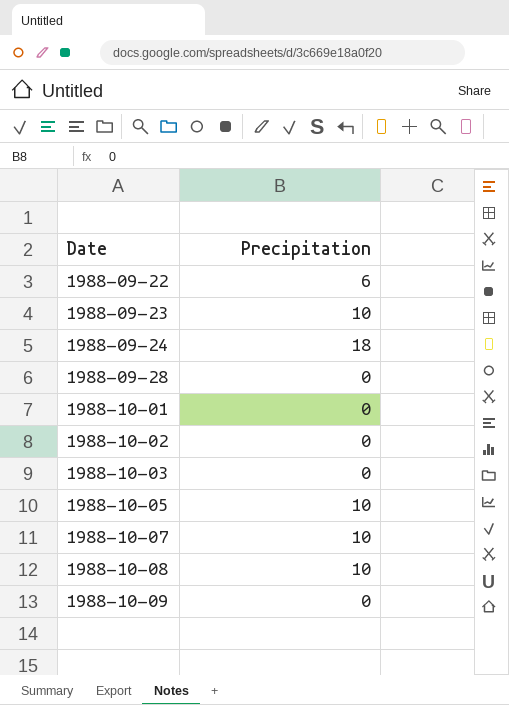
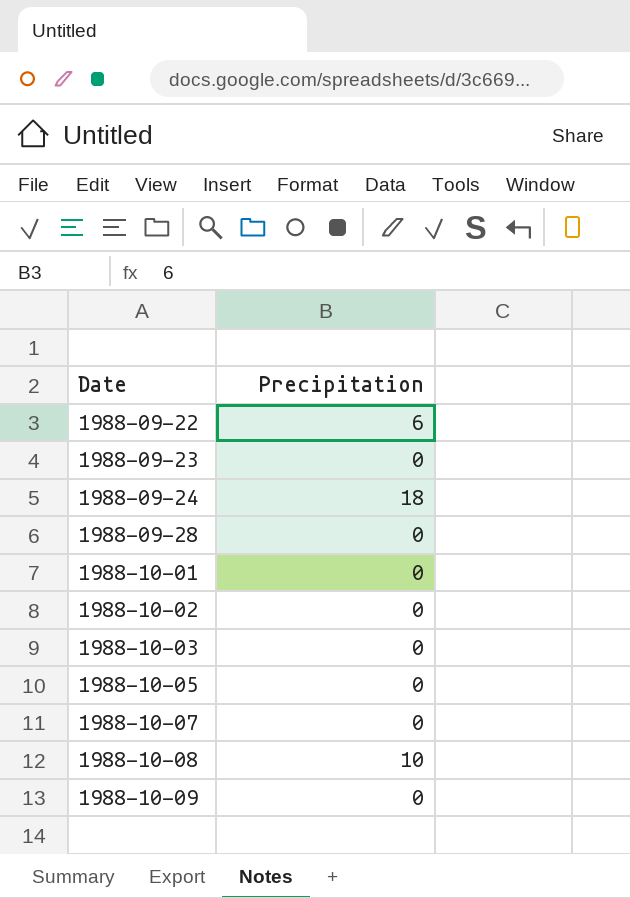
1988-09-23 | Precipitation: 10 -> 0
1988-10-05 | Precipitation: 10 -> 0
1988-10-07 | Precipitation: 10 -> 0

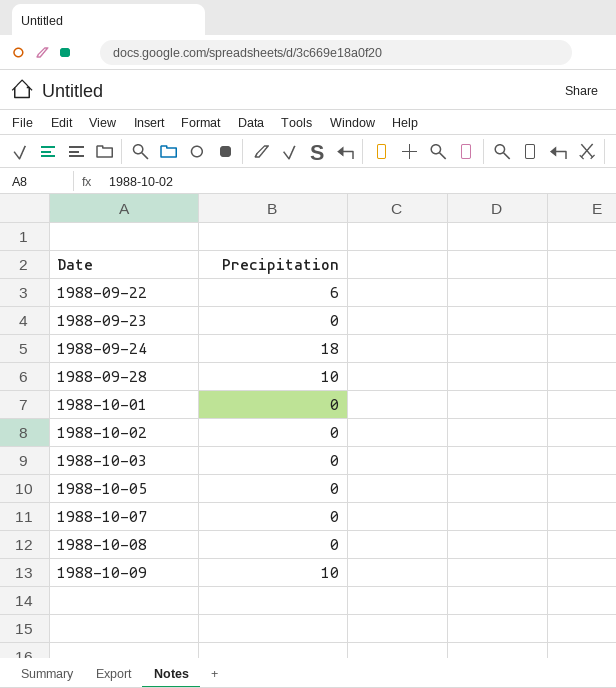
1988-09-28 | Precipitation: 0 -> 10
1988-10-08 | Precipitation: 10 -> 0
1988-10-09 | Precipitation: 0 -> 10

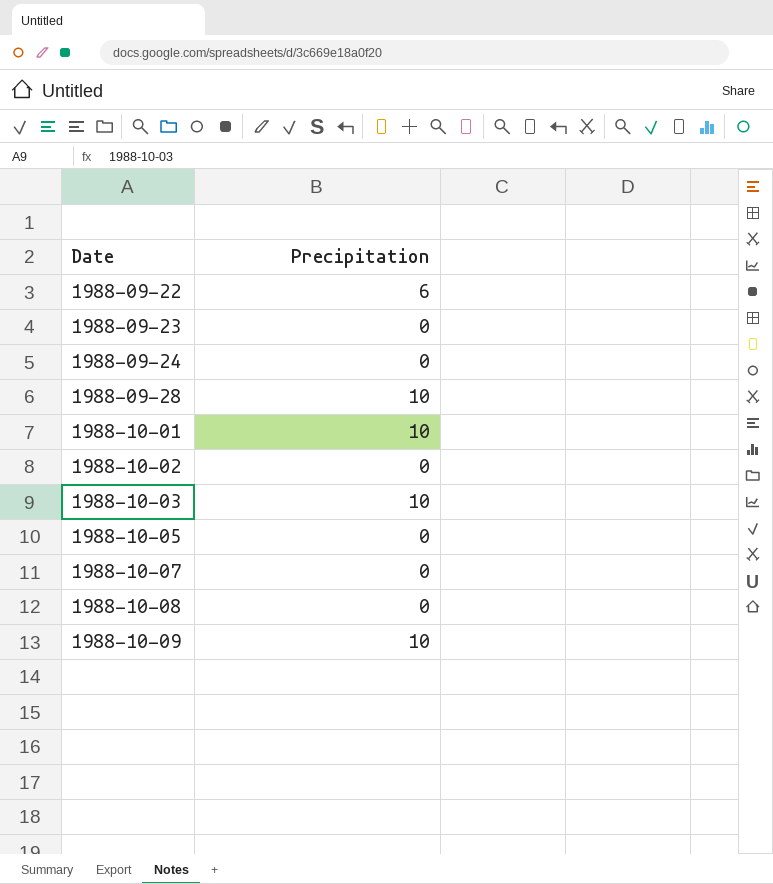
1988-09-24 | Precipitation: 18 -> 0
1988-10-01 | Precipitation: 0 -> 10
1988-10-03 | Precipitation: 0 -> 10

